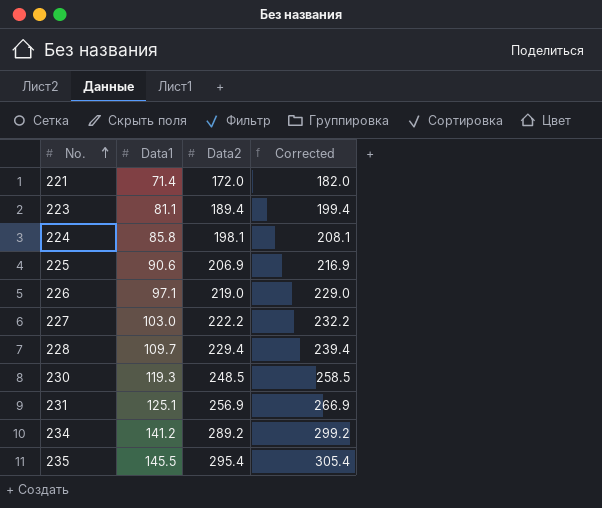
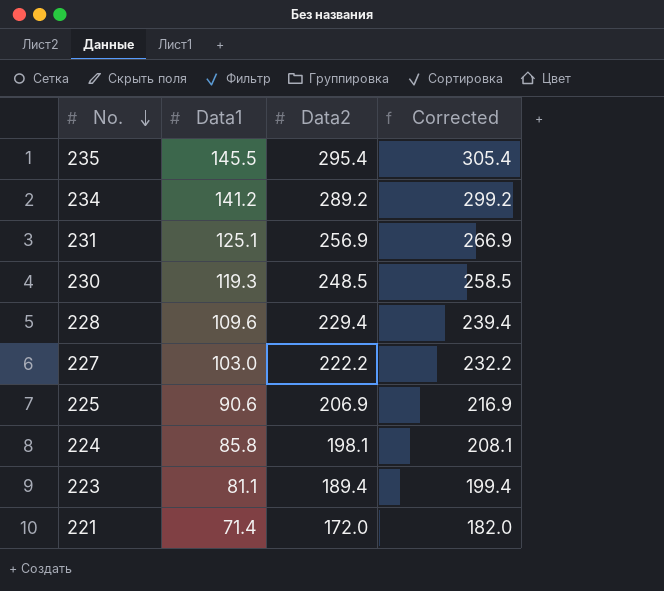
row order: No. ascending -> No. descending
row 226: 97.1 | 219.0 | 229.0 -> none
228 | Data1: 109.7 -> 109.6

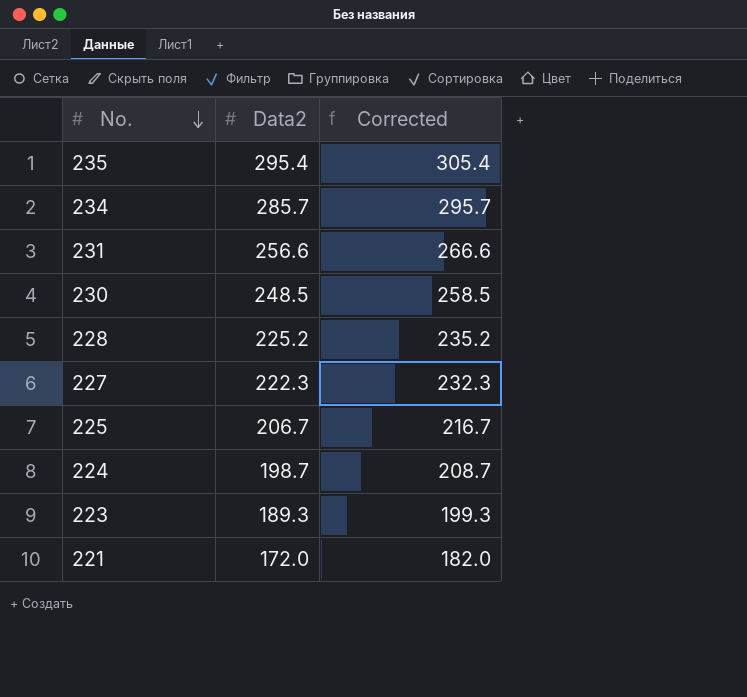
column Data1 | position: 2 -> none
234 | Data2: 289.2 -> 285.7
234 | Corrected: 299.2 -> 295.7
231 | Data2: 256.9 -> 256.6
231 | Corrected: 266.9 -> 266.6
228 | Data2: 229.4 -> 225.2
228 | Corrected: 239.4 -> 235.2
227 | Data2: 222.2 -> 222.3
227 | Corrected: 232.2 -> 232.3
225 | Data2: 206.9 -> 206.7
225 | Corrected: 216.9 -> 216.7
224 | Data2: 198.1 -> 198.7
224 | Corrected: 208.1 -> 208.7
223 | Data2: 189.4 -> 189.3
223 | Corrected: 199.4 -> 199.3

